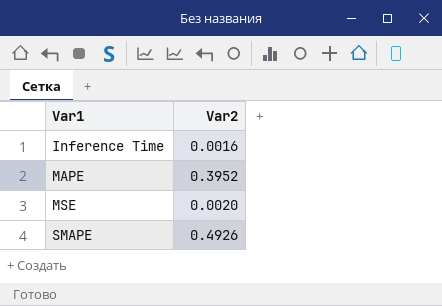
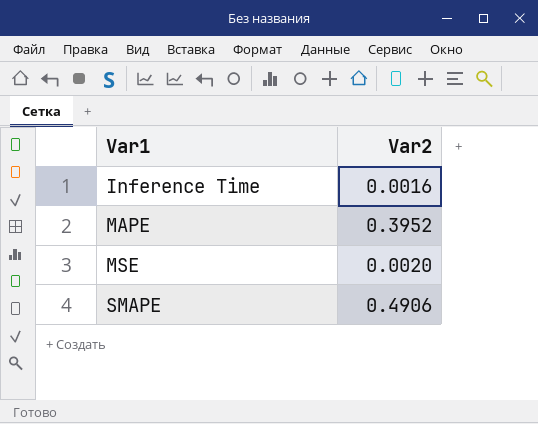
SMAPE | Var2: 0.4926 -> 0.4906

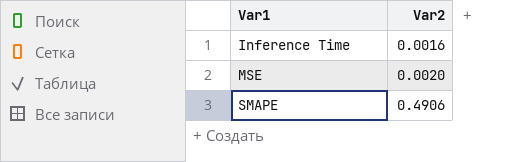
row MAPE: 0.3952 -> none

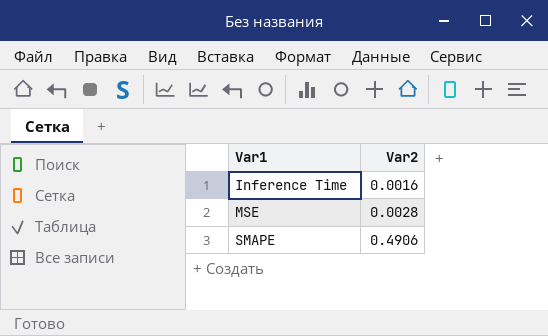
MSE | Var2: 0.0020 -> 0.0028

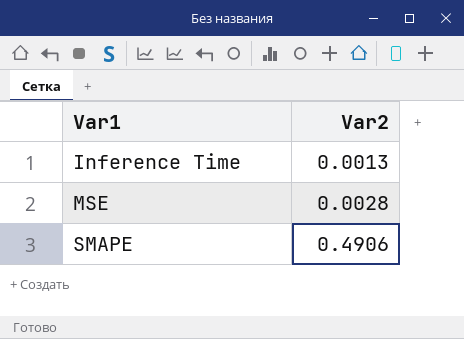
Inference Time | Var2: 0.0016 -> 0.0013

